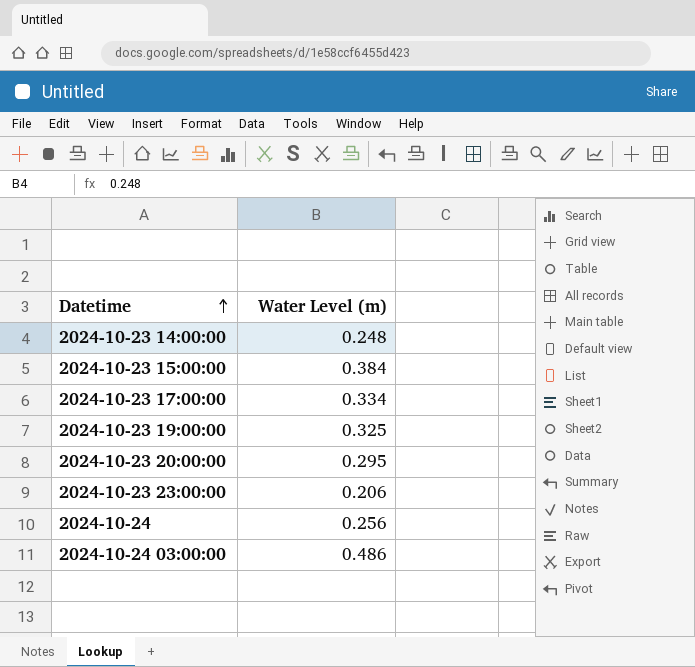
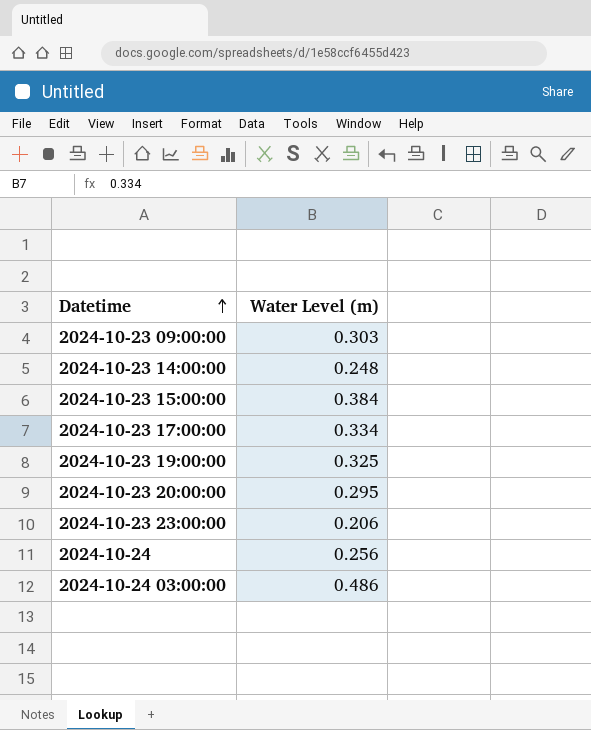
row 2024-10-23 09:00:00: none -> 0.303

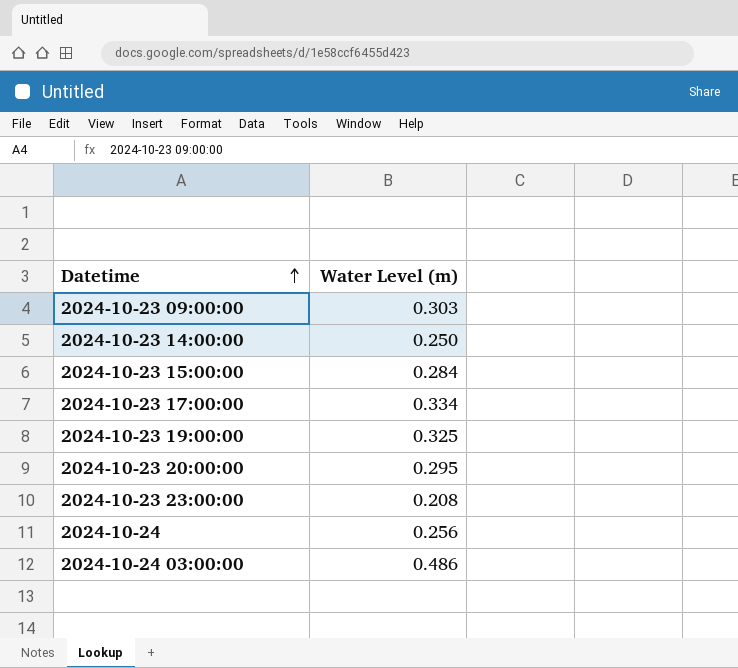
2024-10-23 14:00:00 | Water Level (m): 0.248 -> 0.250
2024-10-23 15:00:00 | Water Level (m): 0.384 -> 0.284
2024-10-23 23:00:00 | Water Level (m): 0.206 -> 0.208

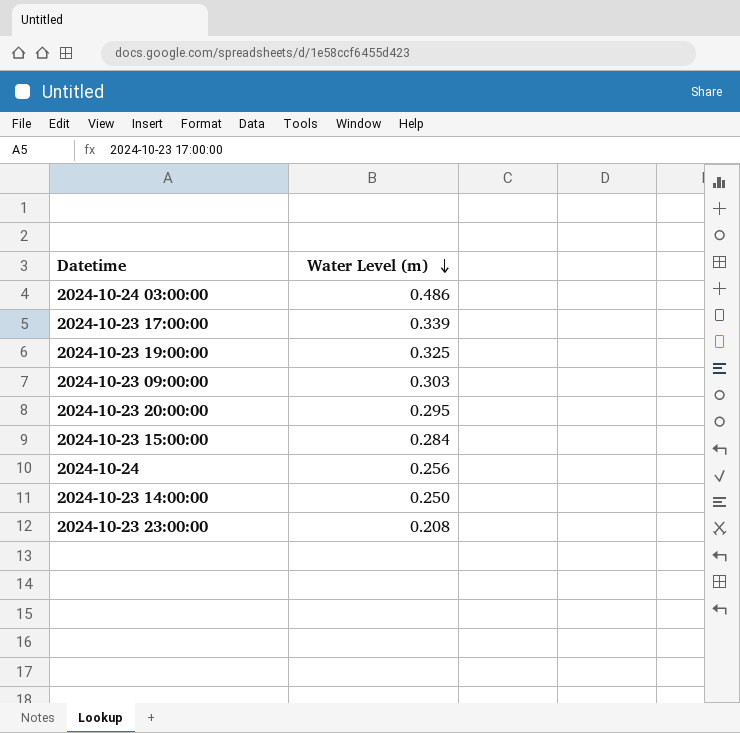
row order: Datetime ascending -> Water Level (m) descending
2024-10-23 17:00:00 | Water Level (m): 0.334 -> 0.339

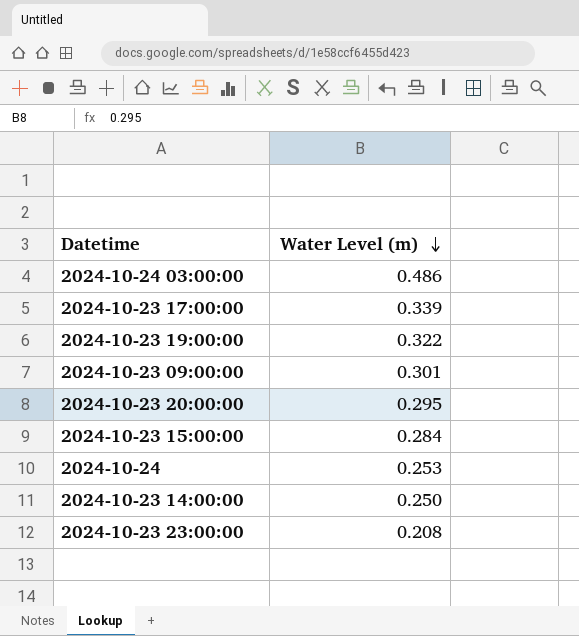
2024-10-23 19:00:00 | Water Level (m): 0.325 -> 0.322
2024-10-23 09:00:00 | Water Level (m): 0.303 -> 0.301
2024-10-24 | Water Level (m): 0.256 -> 0.253

